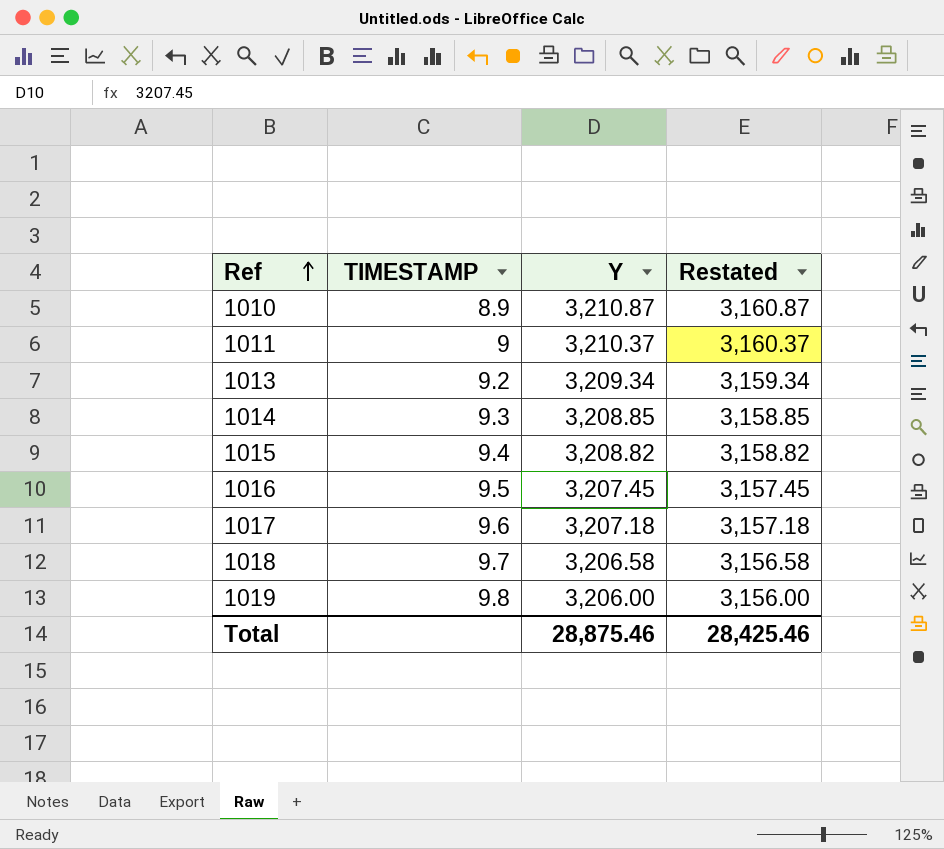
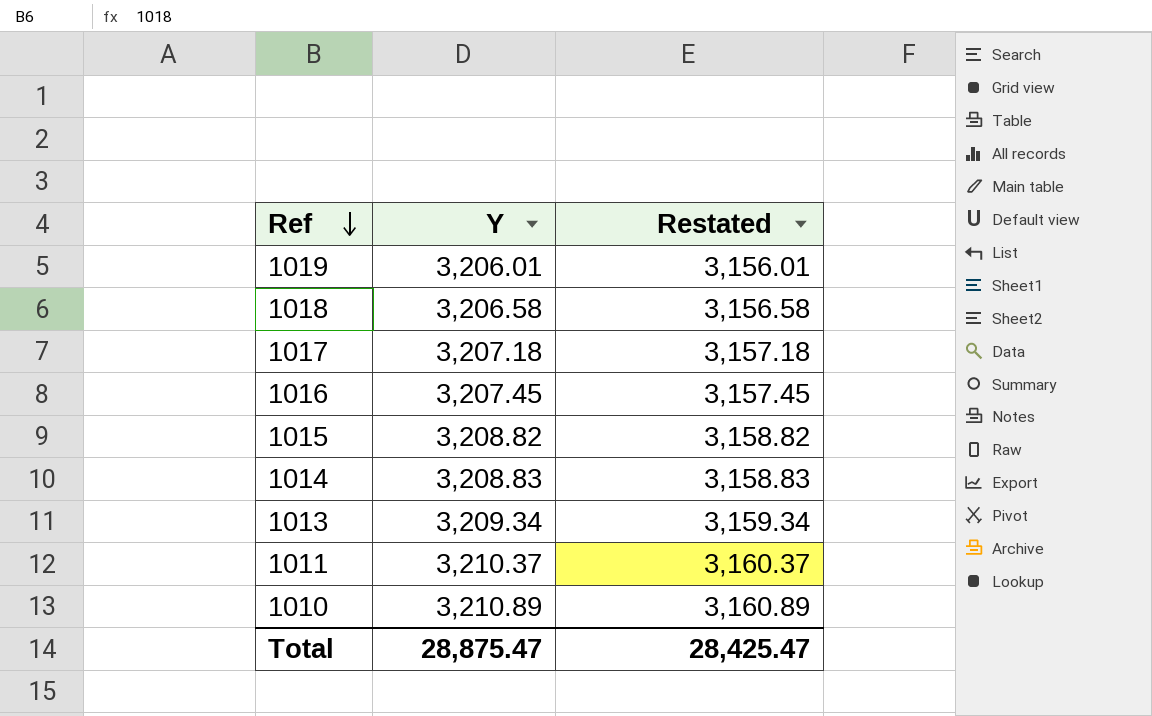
row order: Ref ascending -> Ref descending
column TIMESTAMP | position: 2 -> none
1019 | Y: 3,206.00 -> 3,206.01
1019 | Restated: 3,156.00 -> 3,156.01
1014 | Y: 3,208.85 -> 3,208.83
1014 | Restated: 3,158.85 -> 3,158.83
1010 | Y: 3,210.87 -> 3,210.89
1010 | Restated: 3,160.87 -> 3,160.89
Total | Y: 28,875.46 -> 28,875.47
Total | Restated: 28,425.46 -> 28,425.47

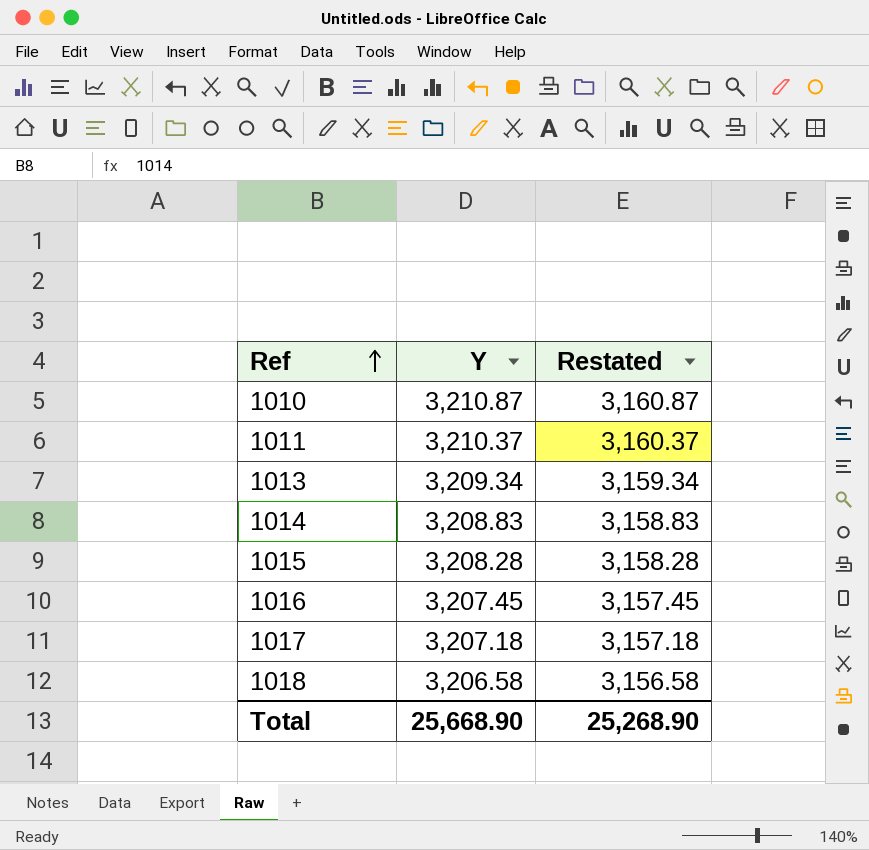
row order: Ref descending -> Ref ascending
row 1019: 3,206.01 | 3,156.01 -> none
1010 | Y: 3,210.89 -> 3,210.87
1010 | Restated: 3,160.89 -> 3,160.87
1015 | Y: 3,208.82 -> 3,208.28
1015 | Restated: 3,158.82 -> 3,158.28
Total | Y: 28,875.47 -> 25,668.90
Total | Restated: 28,425.47 -> 25,268.90

